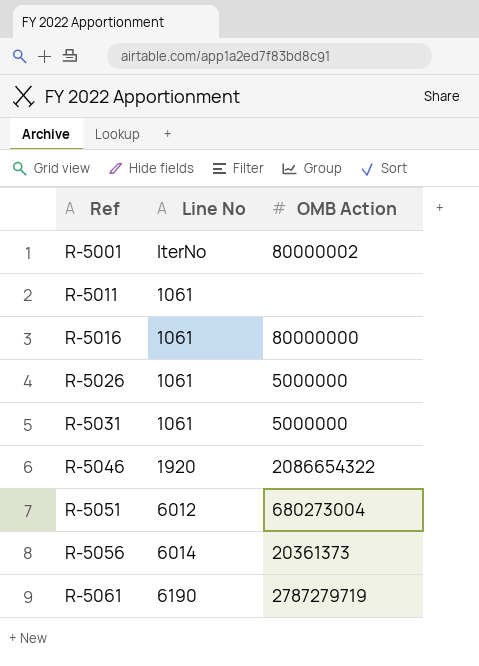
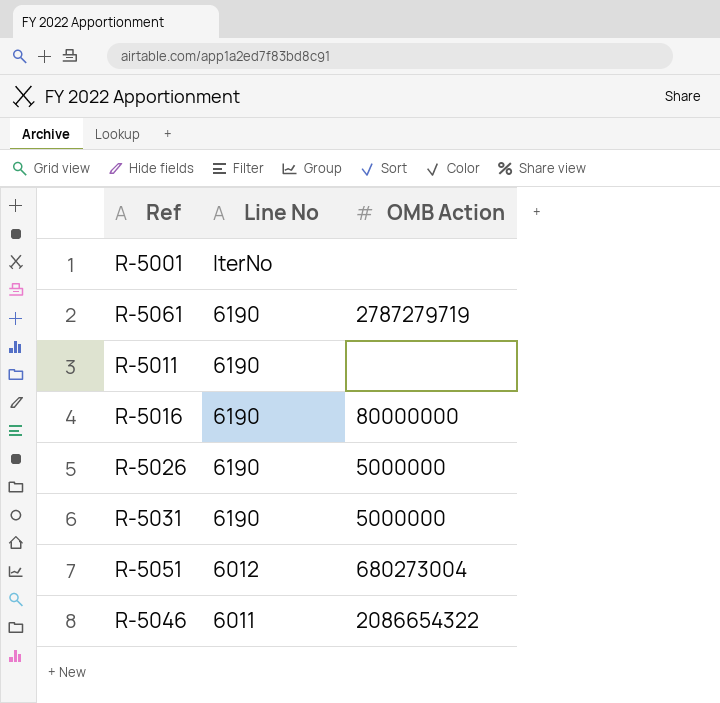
row order: Ref ascending -> Line No descending
row R-5056: 6014 | 20361373 -> none
R-5001 | OMB Action: 80000002 -> none
R-5011 | Line No: 1061 -> 6190
R-5016 | Line No: 1061 -> 6190
R-5026 | Line No: 1061 -> 6190
R-5031 | Line No: 1061 -> 6190
R-5046 | Line No: 1920 -> 6011

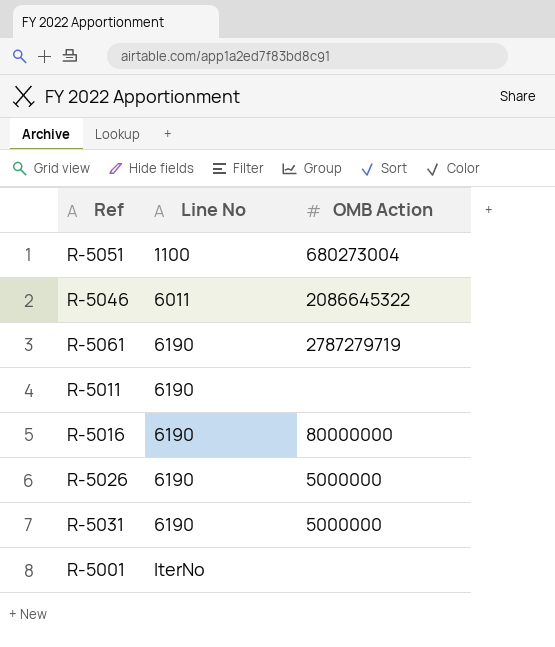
row order: Line No descending -> Line No ascending
R-5051 | Line No: 6012 -> 1100
R-5046 | OMB Action: 2086654322 -> 2086645322

